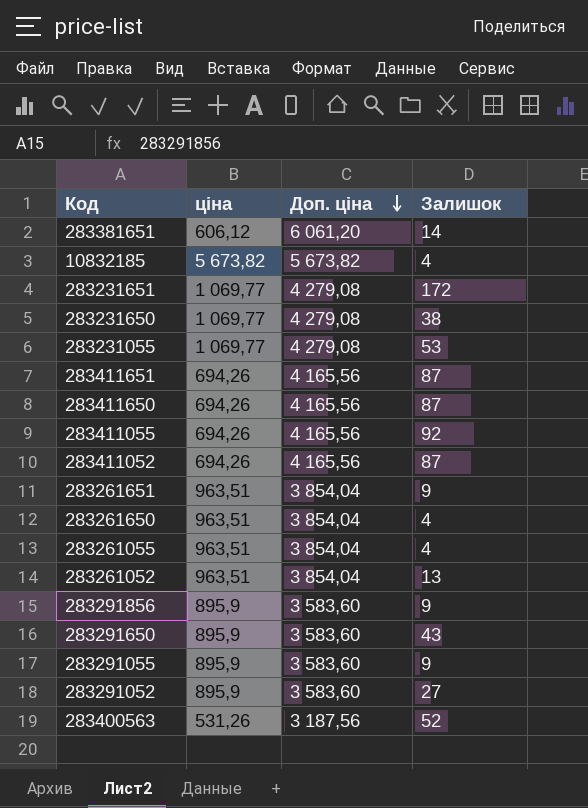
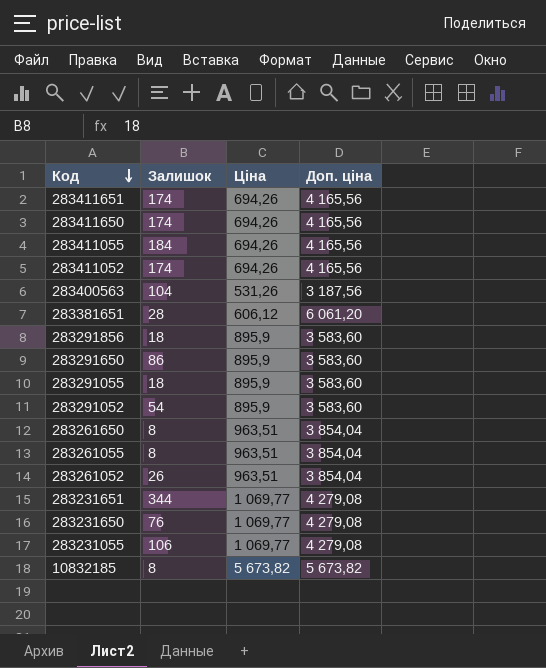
row order: Доп. ціна descending -> Код descending
column Залишок | position: 4 -> 2
column name: ціна -> Ціна
row 283261651: 963,51 | 3 854,04 | 9 -> none
283411651 | Залишок: 87 -> 174
283411650 | Залишок: 87 -> 174
283411055 | Залишок: 92 -> 184
283411052 | Залишок: 87 -> 174
283400563 | Залишок: 52 -> 104
283381651 | Залишок: 14 -> 28
283291856 | Залишок: 9 -> 18
283291650 | Залишок: 43 -> 86
283291055 | Залишок: 9 -> 18
283291052 | Залишок: 27 -> 54
283261650 | Залишок: 4 -> 8
283261055 | Залишок: 4 -> 8
283261052 | Залишок: 13 -> 26
283231651 | Залишок: 172 -> 344
283231650 | Залишок: 38 -> 76
283231055 | Залишок: 53 -> 106
10832185 | Залишок: 4 -> 8

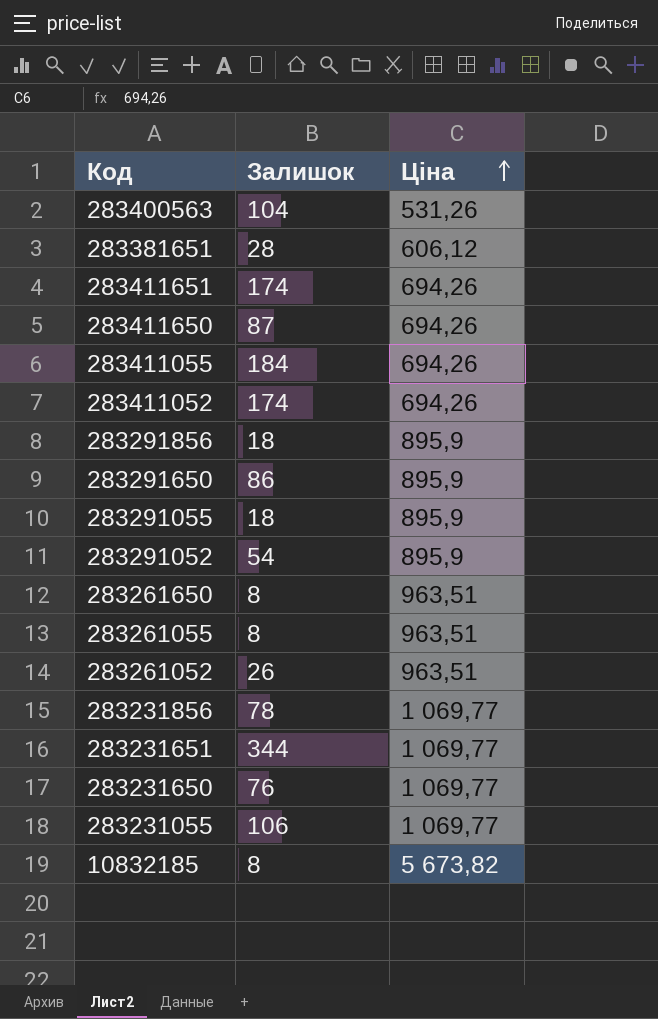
row order: Код descending -> Ціна ascending
column Доп. ціна | position: 4 -> none
283411650 | Залишок: 174 -> 87
row 283231856: none -> 78 | 1 069,77

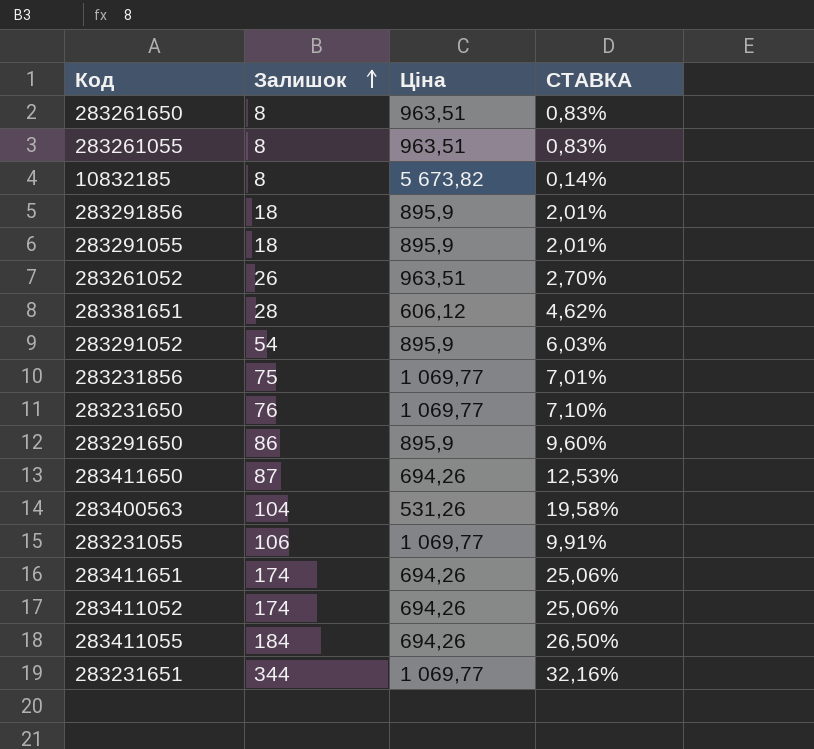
row order: Ціна ascending -> Залишок ascending
column СТАВКА | formula: none -> [Залишок] / [Ціна]
283231856 | Залишок: 78 -> 75

